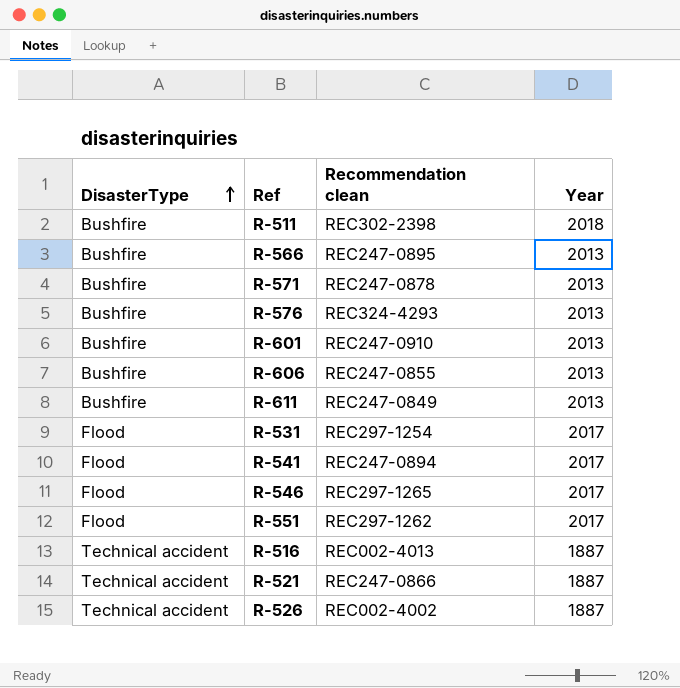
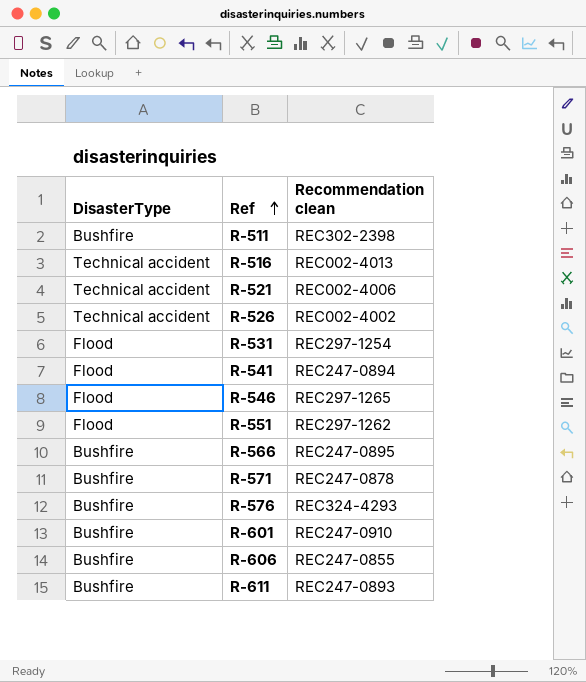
row order: DisasterType ascending -> Ref ascending
column Year | position: 4 -> none
R-521 | Recommendation clean: REC247-0866 -> REC002-4006
R-611 | Recommendation clean: REC247-0849 -> REC247-0893

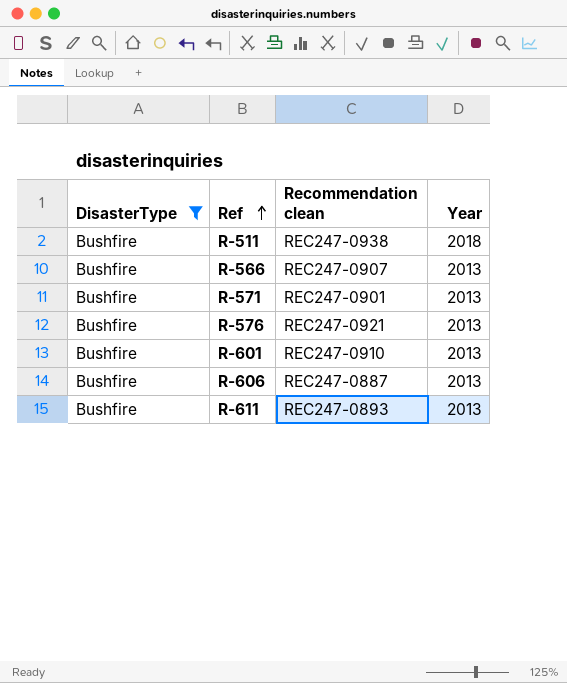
filter: none -> DisasterType = Bushfire
column Year | position: none -> 4
R-511 | Recommendation clean: REC302-2398 -> REC247-0938
R-566 | Recommendation clean: REC247-0895 -> REC247-0907
R-571 | Recommendation clean: REC247-0878 -> REC247-0901
R-576 | Recommendation clean: REC324-4293 -> REC247-0921
R-606 | Recommendation clean: REC247-0855 -> REC247-0887

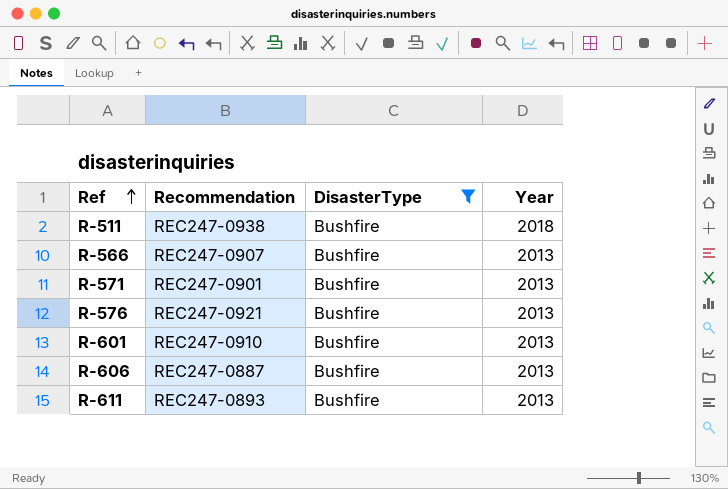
column name: Recommendation clean -> Recommendation
column DisasterType | position: 1 -> 3

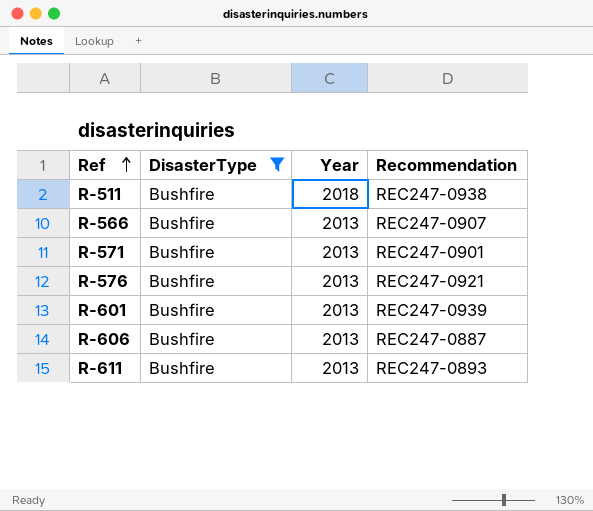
column Recommendation | position: 2 -> 4
R-601 | Recommendation: REC247-0910 -> REC247-0939

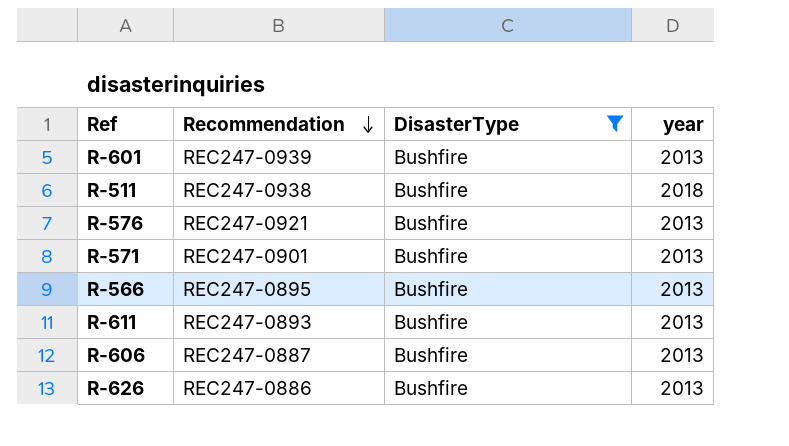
row order: Ref ascending -> Recommendation descending
column Recommendation | position: 4 -> 2
column name: Year -> year
R-566 | Recommendation: REC247-0907 -> REC247-0895
row R-626: none -> REC247-0886 | Bushfire | 2013

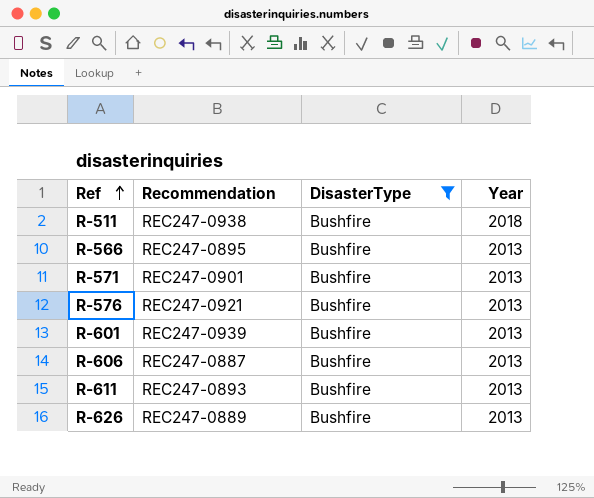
row order: Recommendation descending -> Ref ascending
column name: year -> Year
R-626 | Recommendation: REC247-0886 -> REC247-0889

